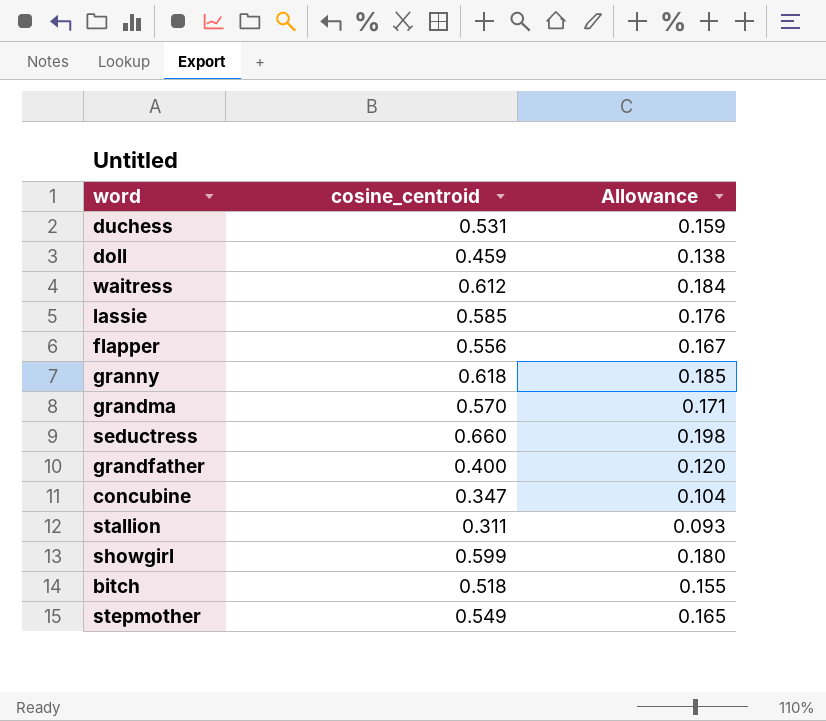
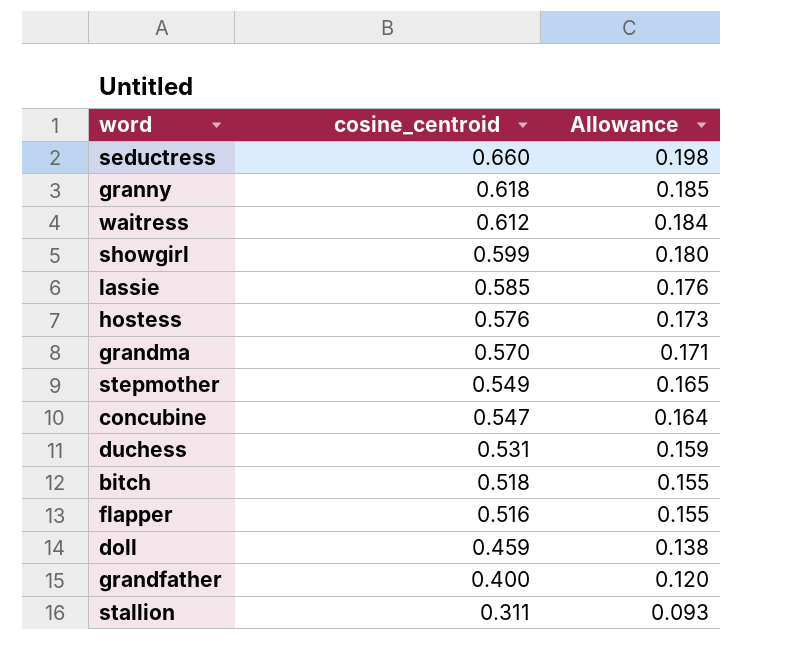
row order: none -> cosine_centroid descending
row hostess: none -> 0.576 | 0.173
concubine | cosine_centroid: 0.347 -> 0.547
concubine | Allowance: 0.104 -> 0.164
flapper | cosine_centroid: 0.556 -> 0.516
flapper | Allowance: 0.167 -> 0.155

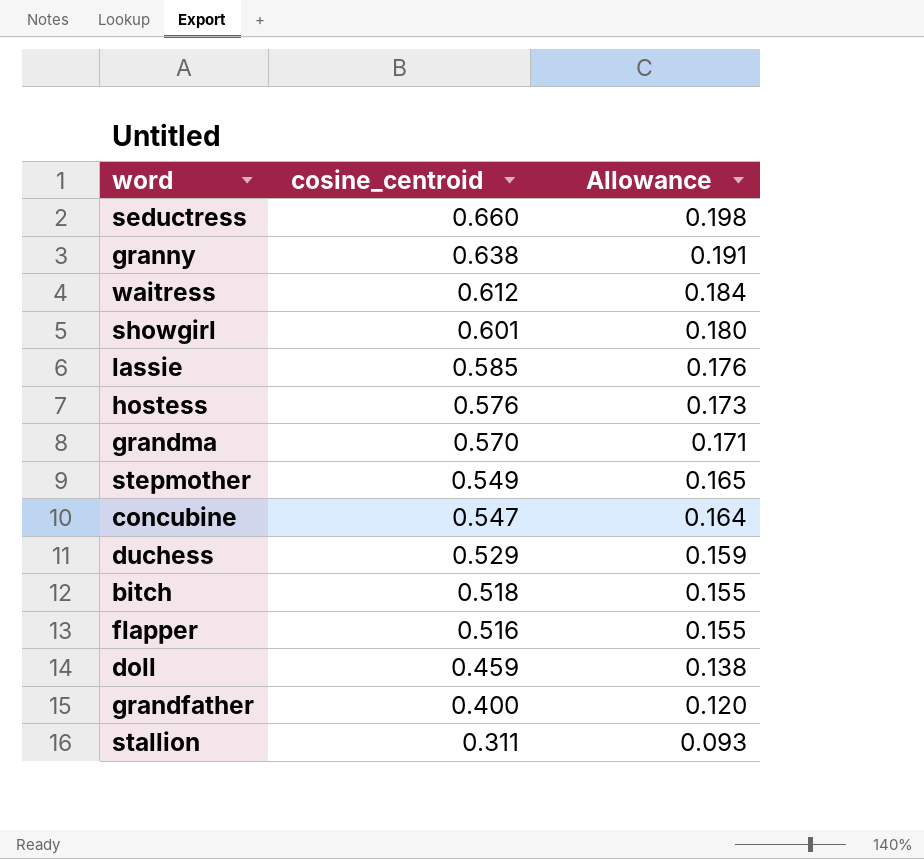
granny | cosine_centroid: 0.618 -> 0.638
granny | Allowance: 0.185 -> 0.191
showgirl | cosine_centroid: 0.599 -> 0.601
duchess | cosine_centroid: 0.531 -> 0.529

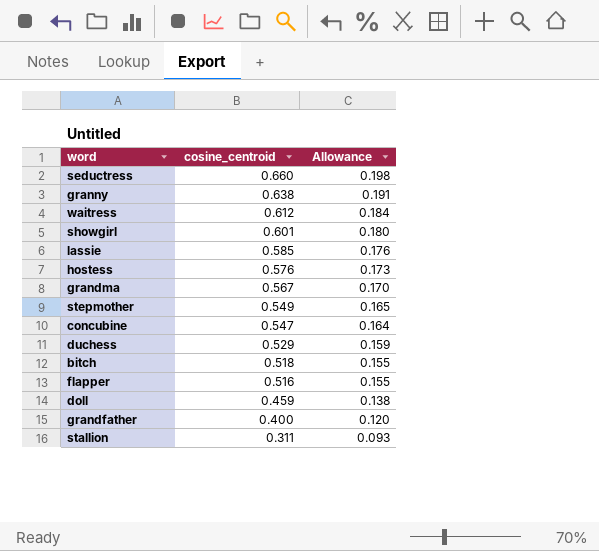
grandma | cosine_centroid: 0.570 -> 0.567
grandma | Allowance: 0.171 -> 0.170

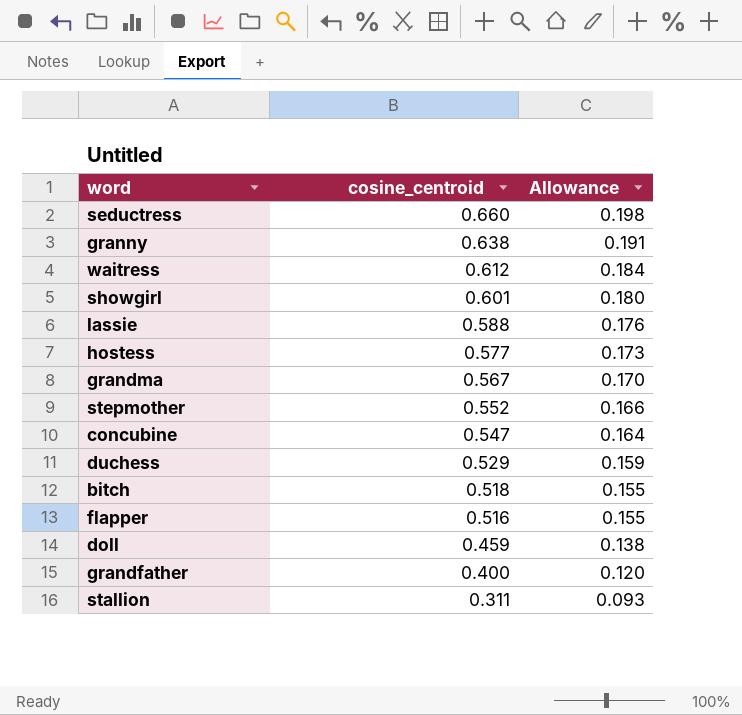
lassie | cosine_centroid: 0.585 -> 0.588
hostess | cosine_centroid: 0.576 -> 0.577
stepmother | cosine_centroid: 0.549 -> 0.552
stepmother | Allowance: 0.165 -> 0.166

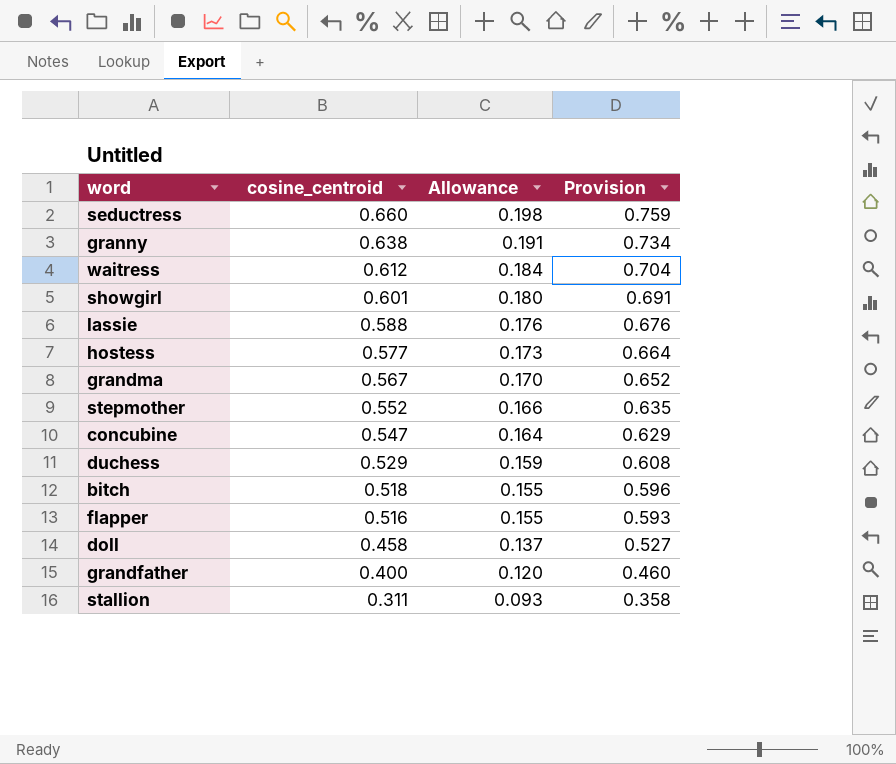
column Provision | formula: none -> [cosine_centroid] * 1.15
doll | cosine_centroid: 0.459 -> 0.458
doll | Allowance: 0.138 -> 0.137

